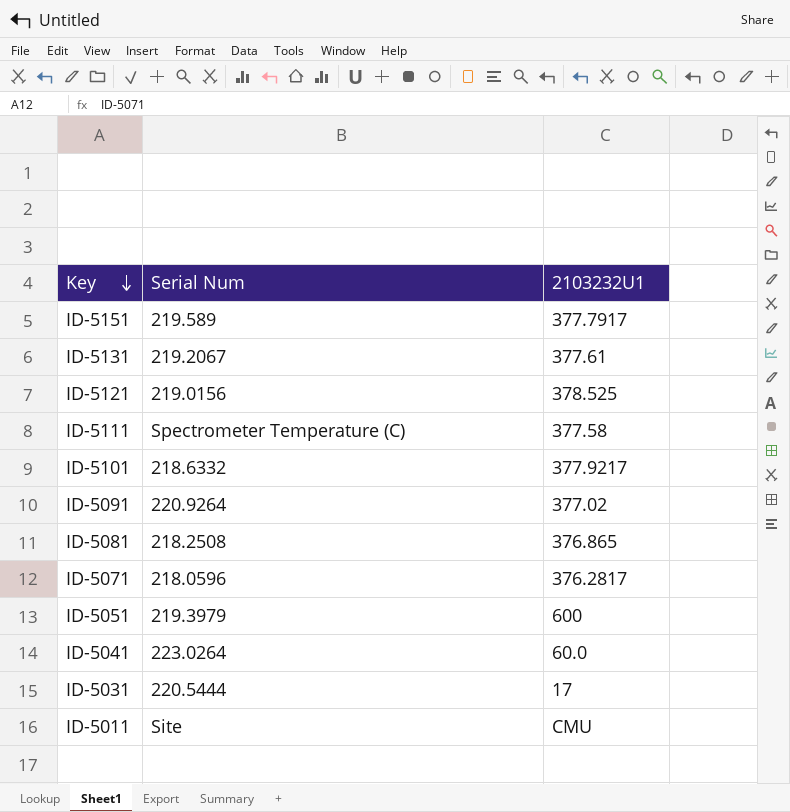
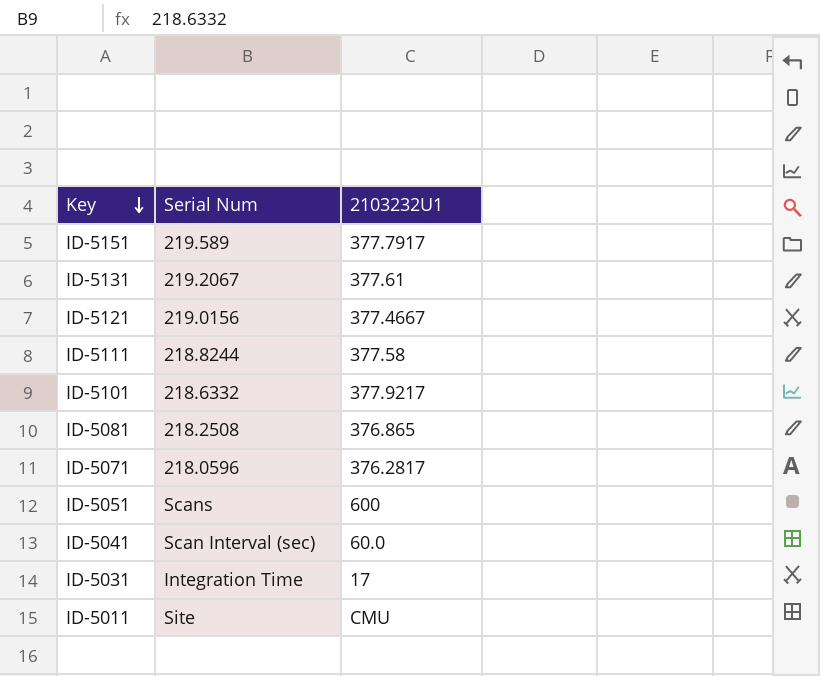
row ID-5091: 220.9264 | 377.02 -> none
ID-5121 | 2103232U1: 378.525 -> 377.4667
ID-5111 | Serial Num: Spectrometer Temperature (C) -> 218.8244
ID-5051 | Serial Num: 219.3979 -> Scans
ID-5041 | Serial Num: 223.0264 -> Scan Interval (sec)
ID-5031 | Serial Num: 220.5444 -> Integration Time

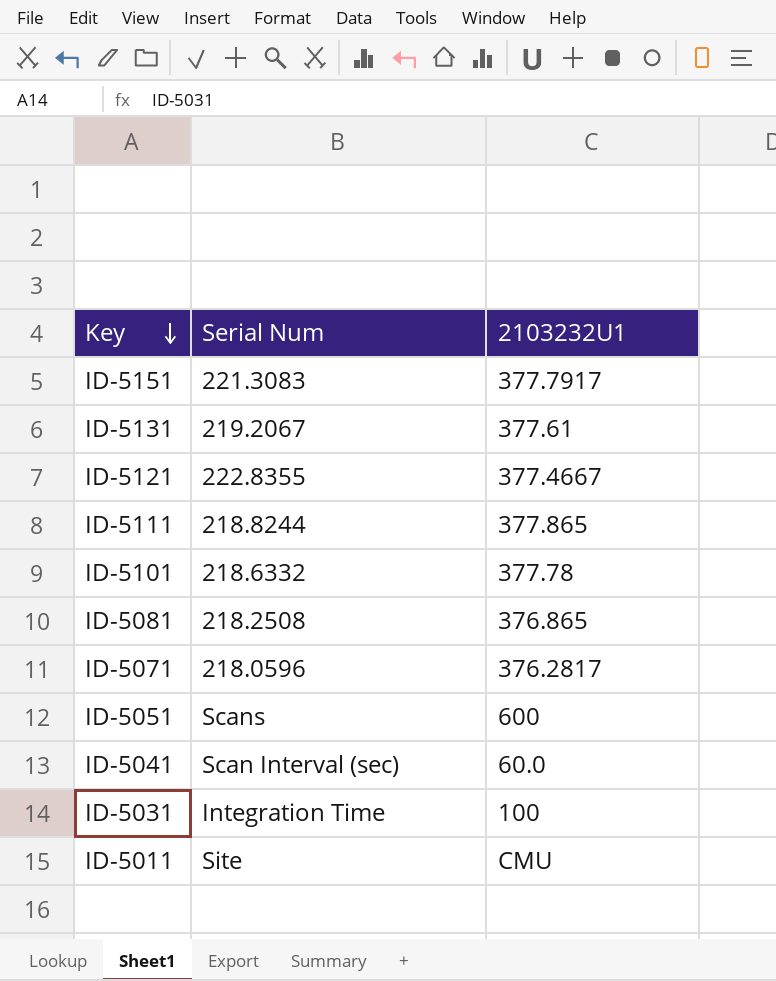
ID-5151 | Serial Num: 219.589 -> 221.3083
ID-5121 | Serial Num: 219.0156 -> 222.8355
ID-5111 | 2103232U1: 377.58 -> 377.865
ID-5101 | 2103232U1: 377.9217 -> 377.78
ID-5031 | 2103232U1: 17 -> 100

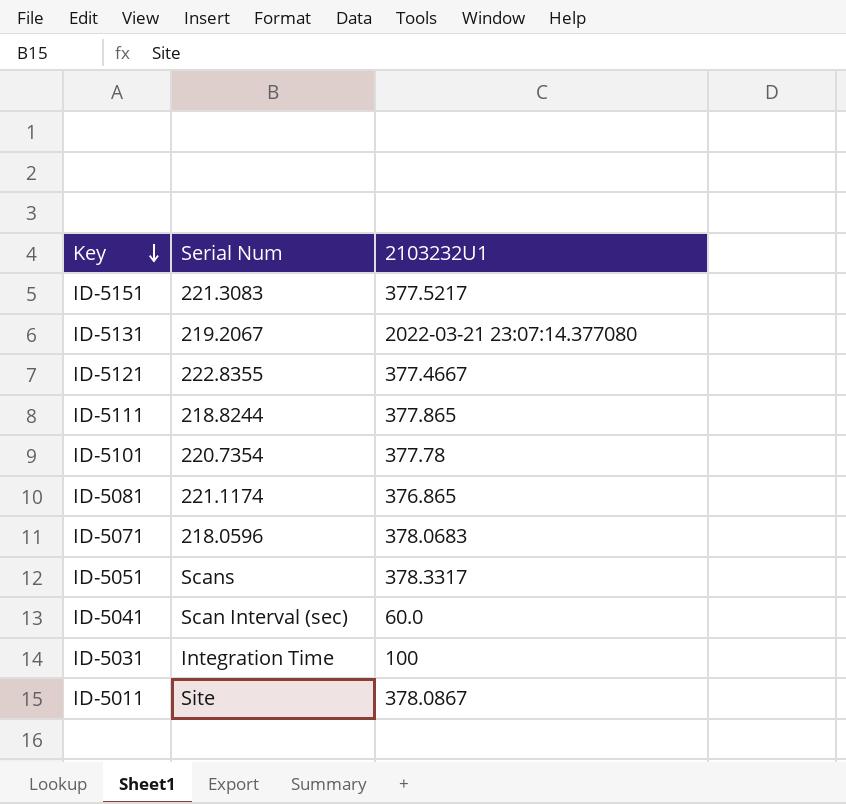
ID-5151 | 2103232U1: 377.7917 -> 377.5217
ID-5131 | 2103232U1: 377.61 -> 2022-03-21 23:07:14.377080
ID-5101 | Serial Num: 218.6332 -> 220.7354
ID-5081 | Serial Num: 218.2508 -> 221.1174
ID-5071 | 2103232U1: 376.2817 -> 378.0683
ID-5051 | 2103232U1: 600 -> 378.3317
ID-5011 | 2103232U1: CMU -> 378.0867

